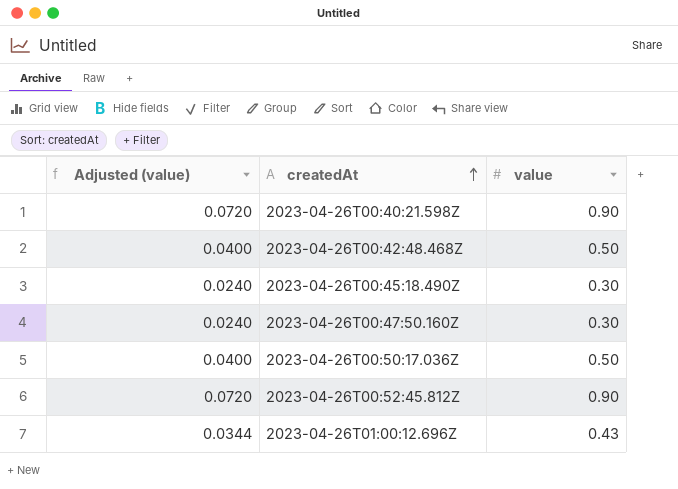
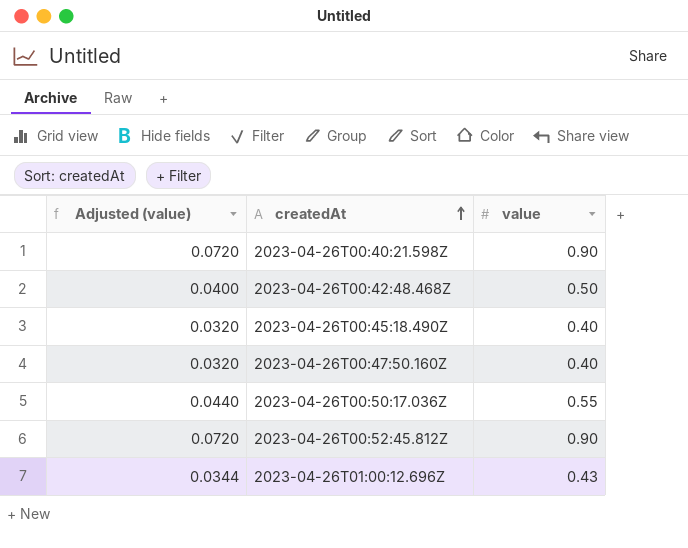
2023-04-26T00:45:18.490Z | Adjusted (value): 0.0240 -> 0.0320
2023-04-26T00:45:18.490Z | value: 0.30 -> 0.40
2023-04-26T00:47:50.160Z | Adjusted (value): 0.0240 -> 0.0320
2023-04-26T00:47:50.160Z | value: 0.30 -> 0.40
2023-04-26T00:50:17.036Z | Adjusted (value): 0.0400 -> 0.0440
2023-04-26T00:50:17.036Z | value: 0.50 -> 0.55

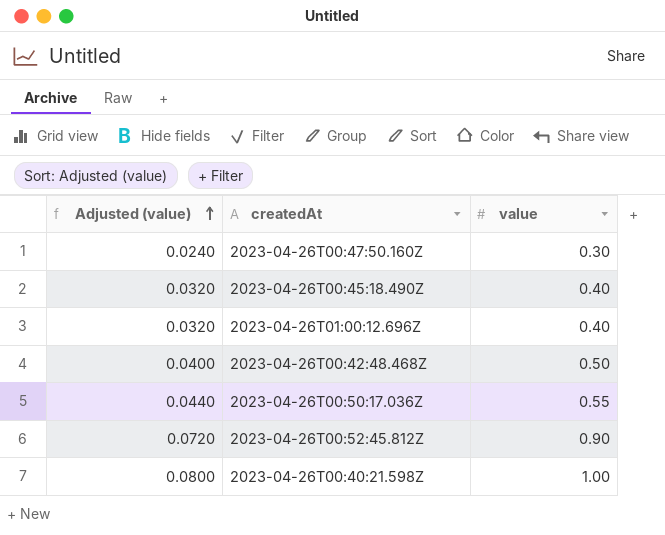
row order: createdAt ascending -> Adjusted (value) ascending
2023-04-26T00:47:50.160Z | Adjusted (value): 0.0320 -> 0.0240
2023-04-26T00:47:50.160Z | value: 0.40 -> 0.30
2023-04-26T01:00:12.696Z | Adjusted (value): 0.0344 -> 0.0320
2023-04-26T01:00:12.696Z | value: 0.43 -> 0.40
2023-04-26T00:40:21.598Z | Adjusted (value): 0.0720 -> 0.0800
2023-04-26T00:40:21.598Z | value: 0.90 -> 1.00

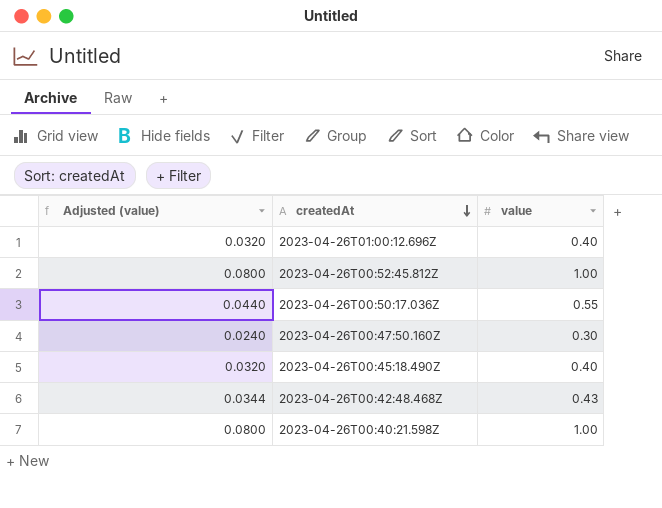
row order: Adjusted (value) ascending -> createdAt descending
2023-04-26T00:52:45.812Z | Adjusted (value): 0.0720 -> 0.0800
2023-04-26T00:52:45.812Z | value: 0.90 -> 1.00
2023-04-26T00:42:48.468Z | Adjusted (value): 0.0400 -> 0.0344
2023-04-26T00:42:48.468Z | value: 0.50 -> 0.43

